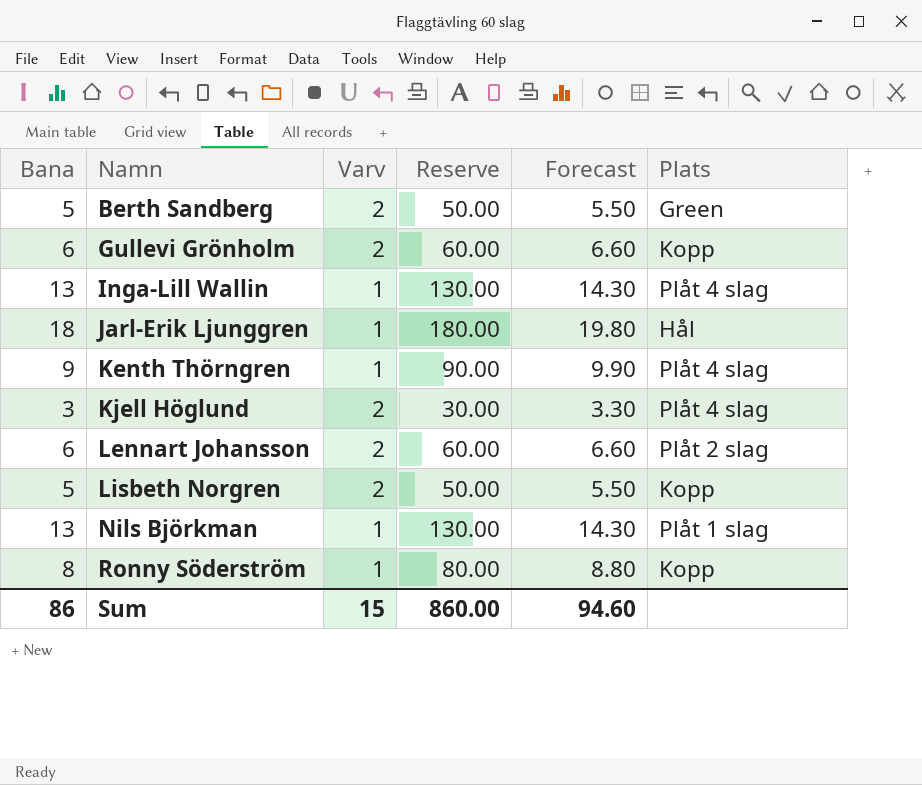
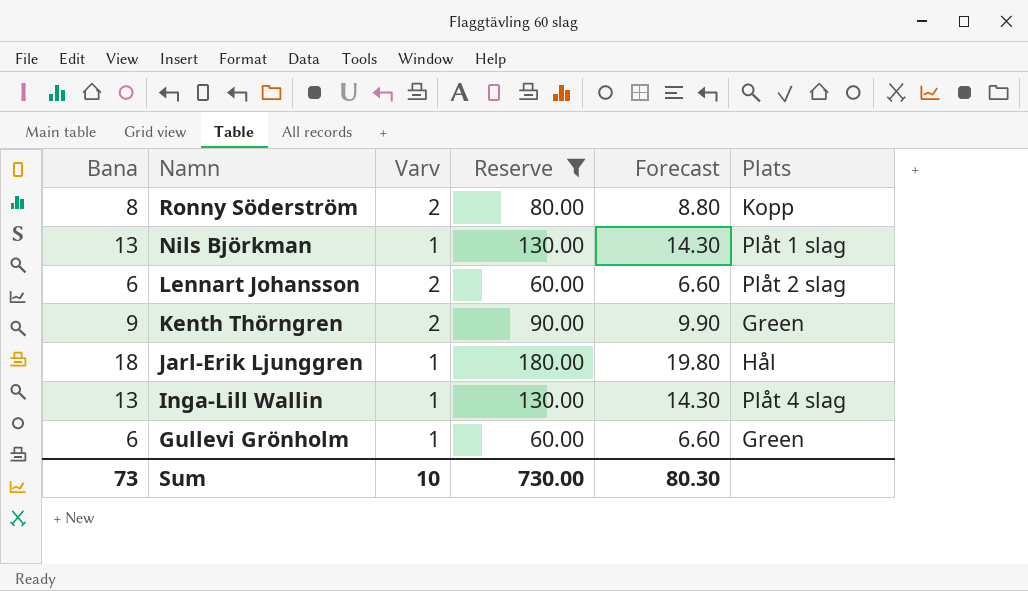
filter: none -> Reserve >= 60.00
row order: Namn ascending -> Namn descending
Ronny Söderström | Varv: 1 -> 2
Kenth Thörngren | Varv: 1 -> 2
Kenth Thörngren | Plats: Plåt 4 slag -> Green
Gullevi Grönholm | Varv: 2 -> 1
Gullevi Grönholm | Plats: Kopp -> Green
Sum | Bana: 86 -> 73
Sum | Varv: 15 -> 10
Sum | Reserve: 860.00 -> 730.00
Sum | Forecast: 94.60 -> 80.30

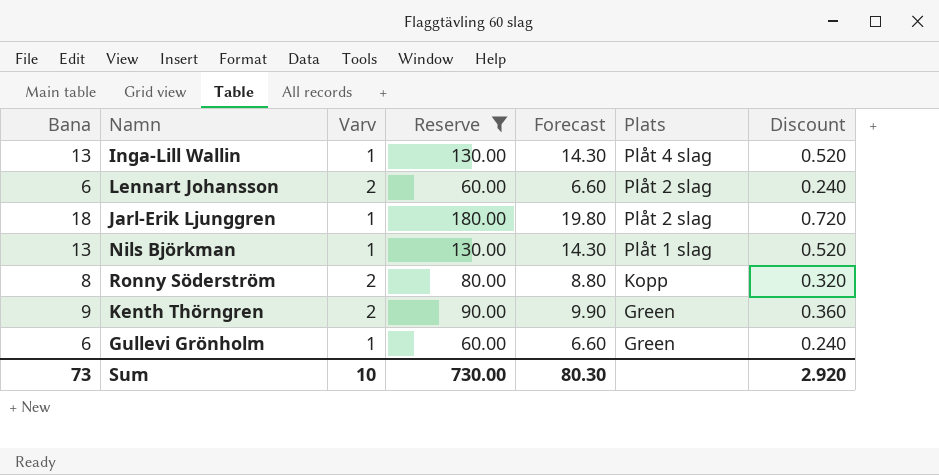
row order: Namn descending -> Plats descending
column Discount | formula: none -> [Bana] * 0.04
Jarl-Erik Ljunggren | Plats: Hål -> Plåt 2 slag

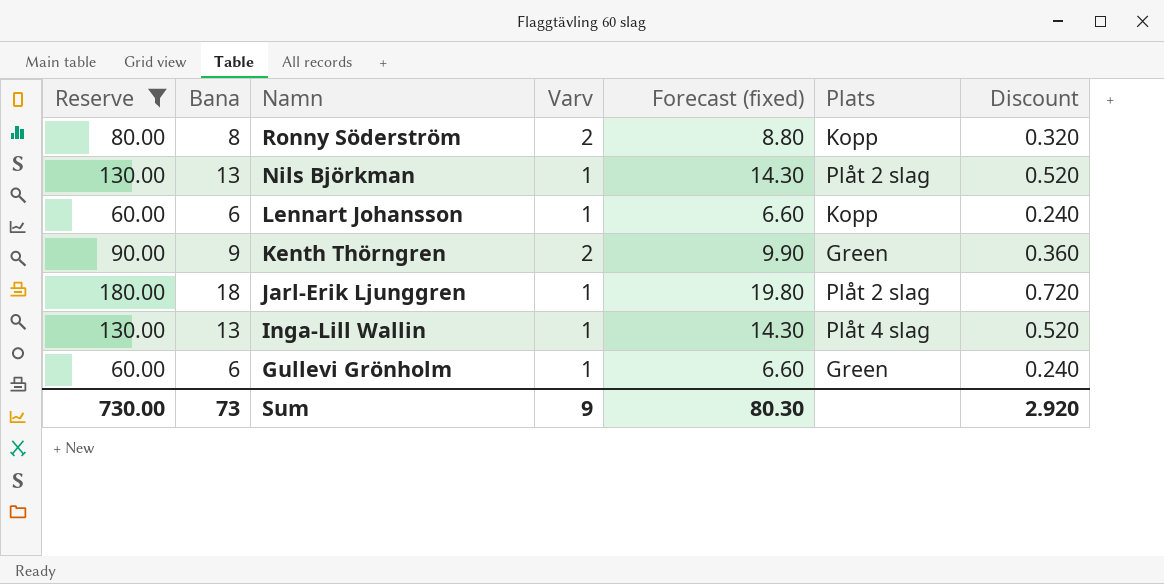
row order: Plats descending -> Namn descending
column Reserve | position: 4 -> 1
column name: Forecast -> Forecast (fixed)
Nils Björkman | Plats: Plåt 1 slag -> Plåt 2 slag
Lennart Johansson | Varv: 2 -> 1
Lennart Johansson | Plats: Plåt 2 slag -> Kopp
Sum | Varv: 10 -> 9

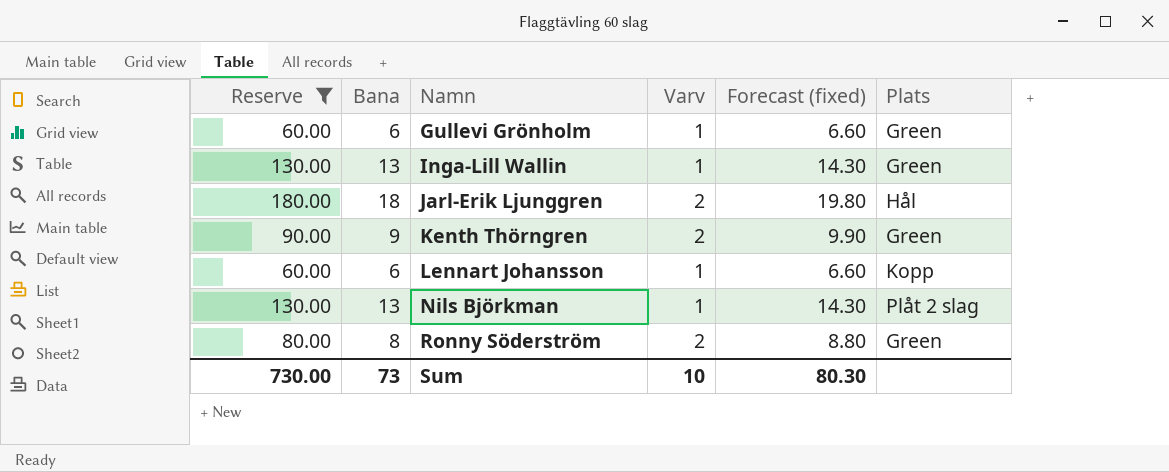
row order: Namn descending -> Namn ascending
column Discount | formula: [Bana] * 0.04 -> none
Inga-Lill Wallin | Plats: Plåt 4 slag -> Green
Jarl-Erik Ljunggren | Varv: 1 -> 2
Jarl-Erik Ljunggren | Plats: Plåt 2 slag -> Hål
Ronny Söderström | Plats: Kopp -> Green
Sum | Varv: 9 -> 10

